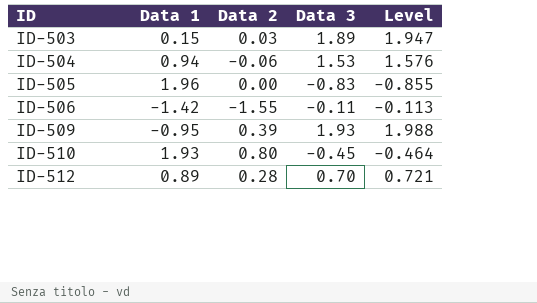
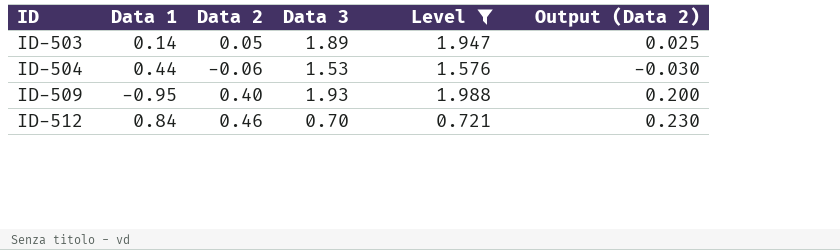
filter: none -> Level >= 0.721
column Output (Data 2) | formula: none -> [Data 2] * 0.5
ID-503 | Data 1: 0.15 -> 0.14
ID-503 | Data 2: 0.03 -> 0.05
ID-504 | Data 1: 0.94 -> 0.44
ID-509 | Data 2: 0.39 -> 0.40
ID-512 | Data 1: 0.89 -> 0.84
ID-512 | Data 2: 0.28 -> 0.46

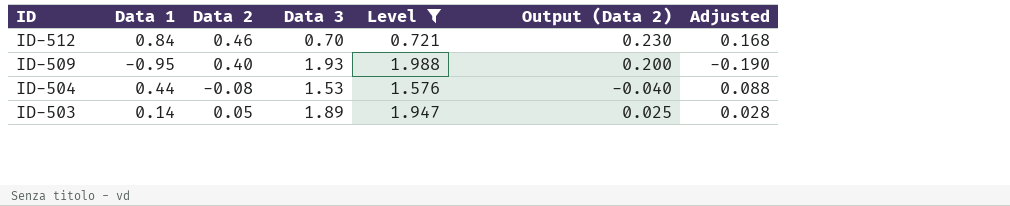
row order: ID ascending -> ID descending
column Adjusted | formula: none -> [Data 1] * 0.2
ID-504 | Data 2: -0.06 -> -0.08
ID-504 | Output (Data 2): -0.030 -> -0.040

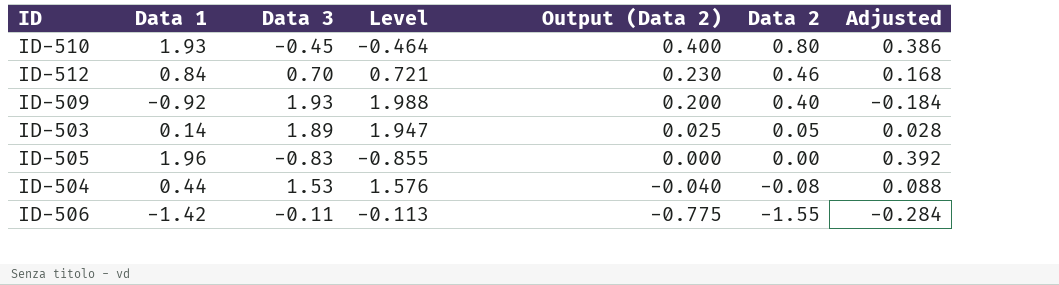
filter: Level >= 0.721 -> none
row order: ID descending -> Output (Data 2) descending
column Data 2 | position: 3 -> 6
ID-509 | Data 1: -0.95 -> -0.92
ID-509 | Adjusted: -0.190 -> -0.184

